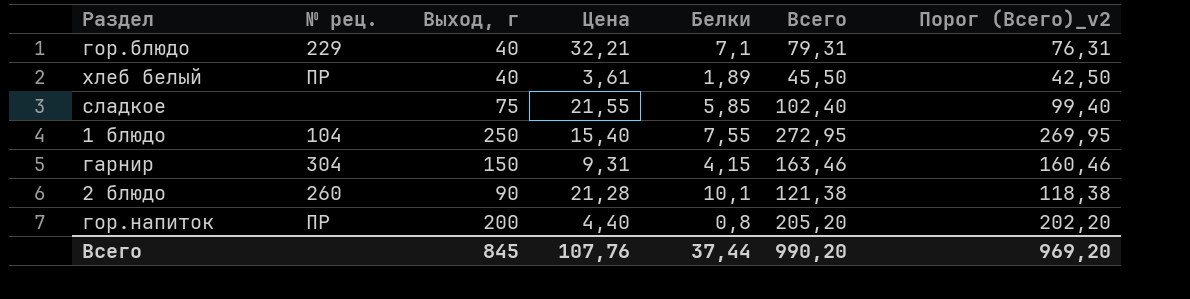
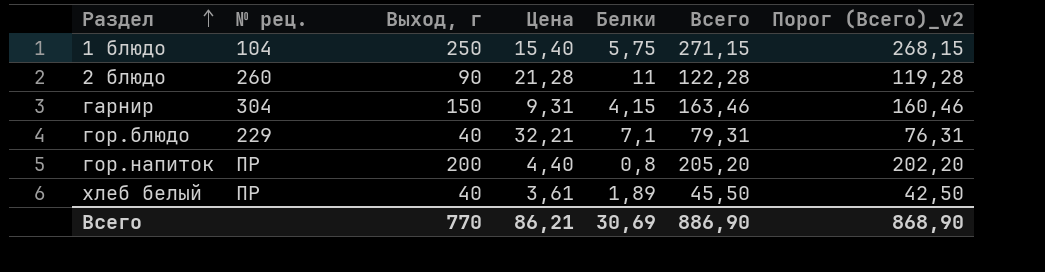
row order: none -> Раздел ascending
row сладкое: none | 75 | 21,55 | 5,85 | 102,40 | 99,40 -> none
1 блюдо | Белки: 7,55 -> 5,75
1 блюдо | Всего: 272,95 -> 271,15
1 блюдо | Порог (Всего)_v2: 269,95 -> 268,15
2 блюдо | Белки: 10,1 -> 11
2 блюдо | Всего: 121,38 -> 122,28
2 блюдо | Порог (Всего)_v2: 118,38 -> 119,28
Всего | Выход, г: 845 -> 770
Всего | Цена: 107,76 -> 86,21
Всего | Белки: 37,44 -> 30,69
Всего | Всего: 990,20 -> 886,90
Всего | Порог (Всего)_v2: 969,20 -> 868,90

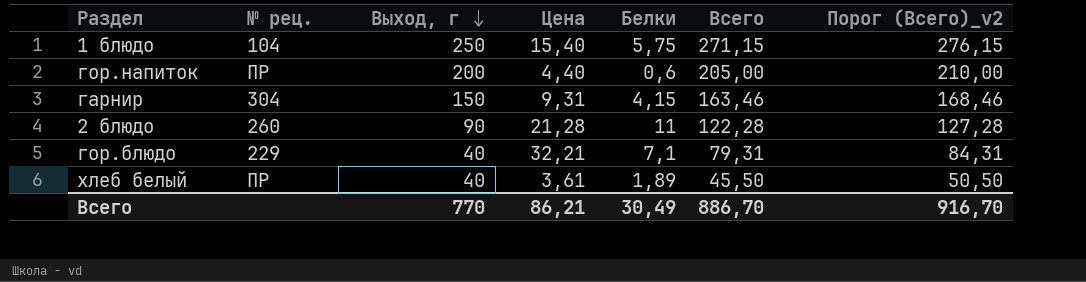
row order: Раздел ascending -> Выход, г descending
column Порог (Всего)_v2 | formula: [Всего] - 3 -> [Всего] + 5
гор.напиток | Белки: 0,8 -> 0,6
гор.напиток | Всего: 205,20 -> 205,00
Всего | Белки: 30,69 -> 30,49
Всего | Всего: 886,90 -> 886,70
Всего | Порог (Всего)_v2: 868,90 -> 916,70

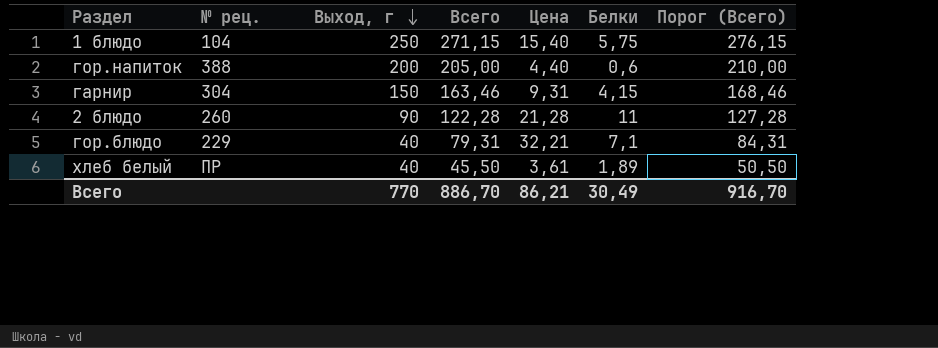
column Всего | position: 6 -> 4
column name: Порог (Всего)_v2 -> Порог (Всего)
гор.напиток | № рец.: ПР -> 388

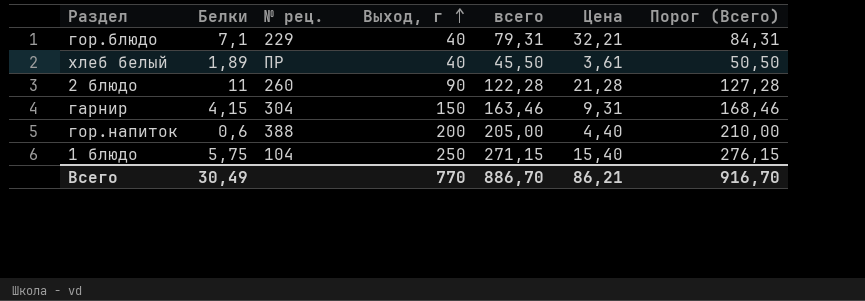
row order: Выход, г descending -> Выход, г ascending
column Белки | position: 6 -> 2
column name: Всего -> всего

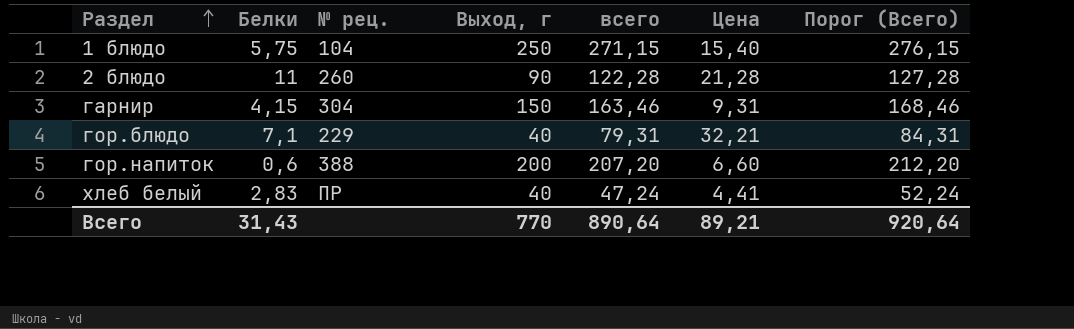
row order: Выход, г ascending -> Раздел ascending
гор.напиток | всего: 205,00 -> 207,20
гор.напиток | Цена: 4,40 -> 6,60
гор.напиток | Порог (Всего): 210,00 -> 212,20
хлеб белый | Белки: 1,89 -> 2,83
хлеб белый | всего: 45,50 -> 47,24
хлеб белый | Цена: 3,61 -> 4,41
хлеб белый | Порог (Всего): 50,50 -> 52,24
Всего | Белки: 30,49 -> 31,43
Всего | всего: 886,70 -> 890,64
Всего | Цена: 86,21 -> 89,21
Всего | Порог (Всего): 916,70 -> 920,64

